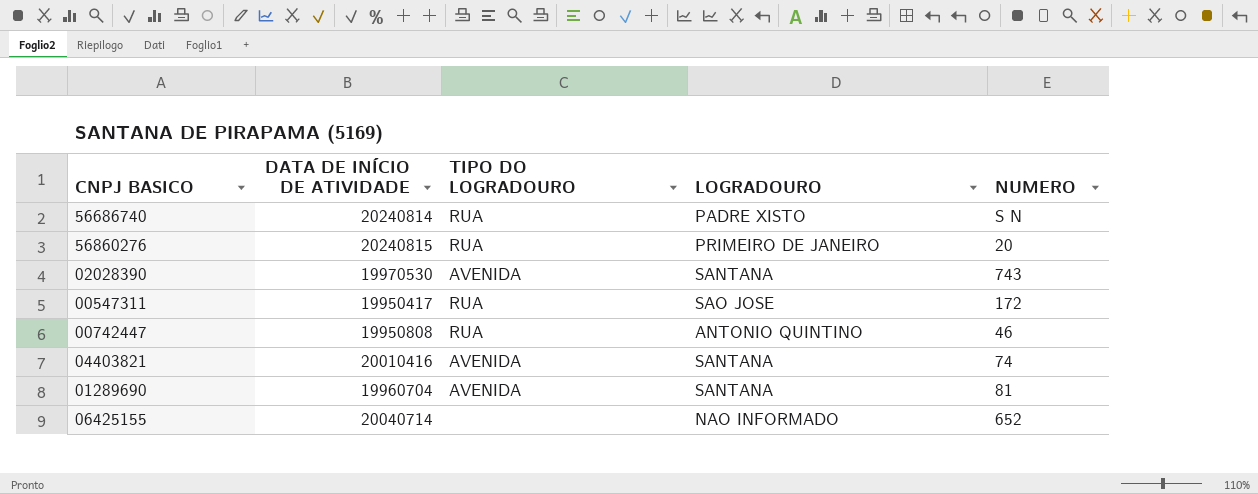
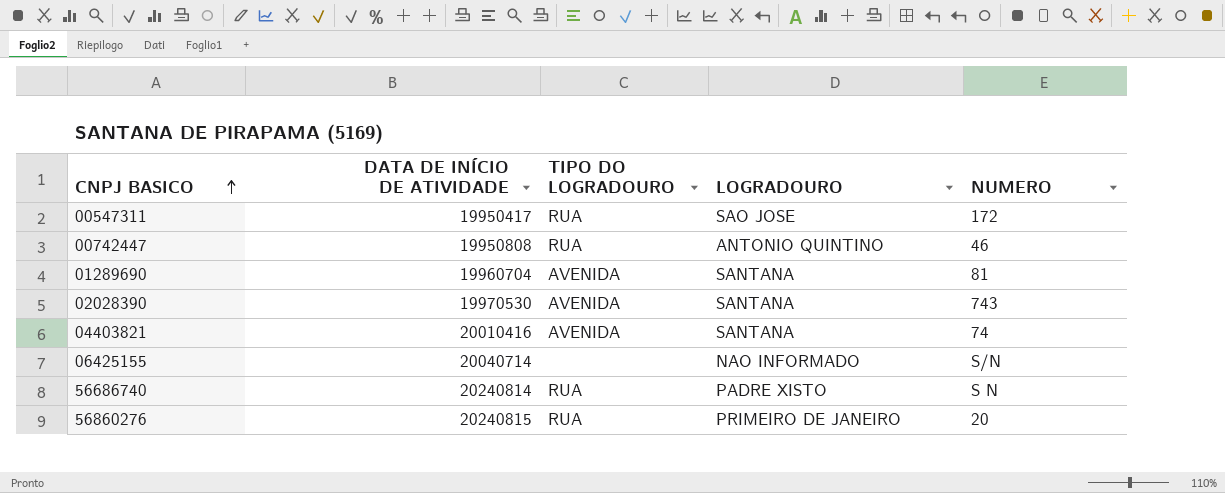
row order: none -> CNPJ BASICO ascending
06425155 | NUMERO: 652 -> S/N

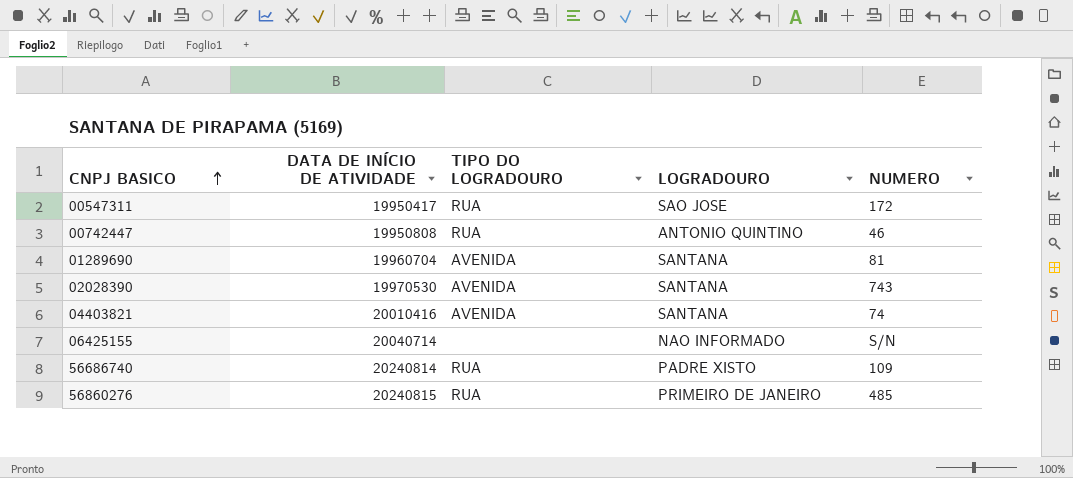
56686740 | NUMERO: S N -> 109
56860276 | NUMERO: 20 -> 485

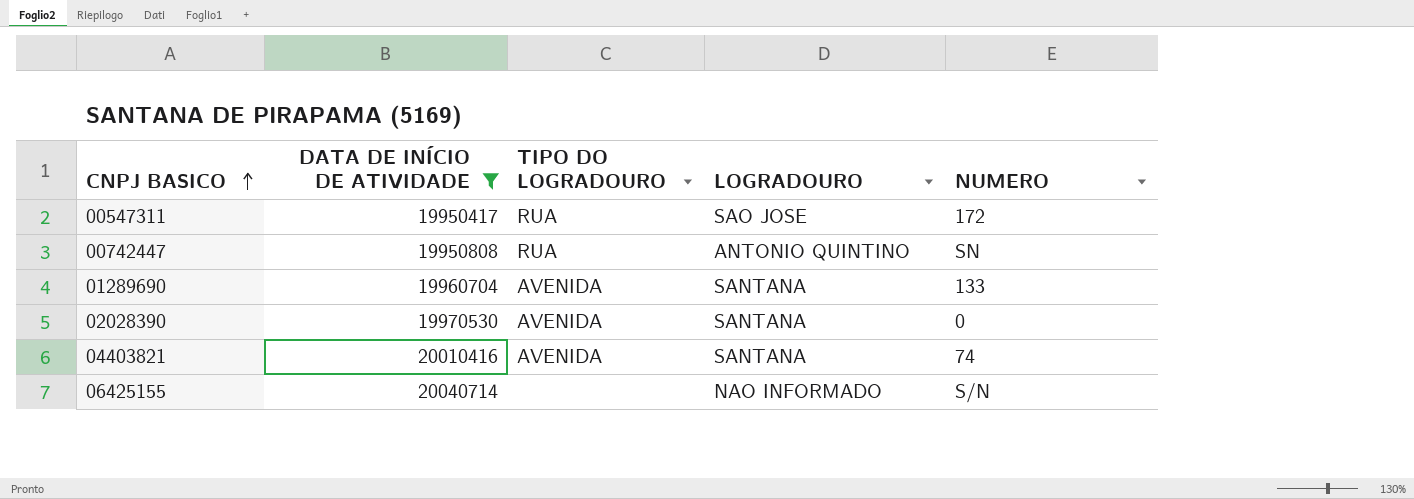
filter: none -> DATA DE INÍCIO DE ATIVIDADE <= 20040714
00742447 | NUMERO: 46 -> SN
01289690 | NUMERO: 81 -> 133
02028390 | NUMERO: 743 -> 0

